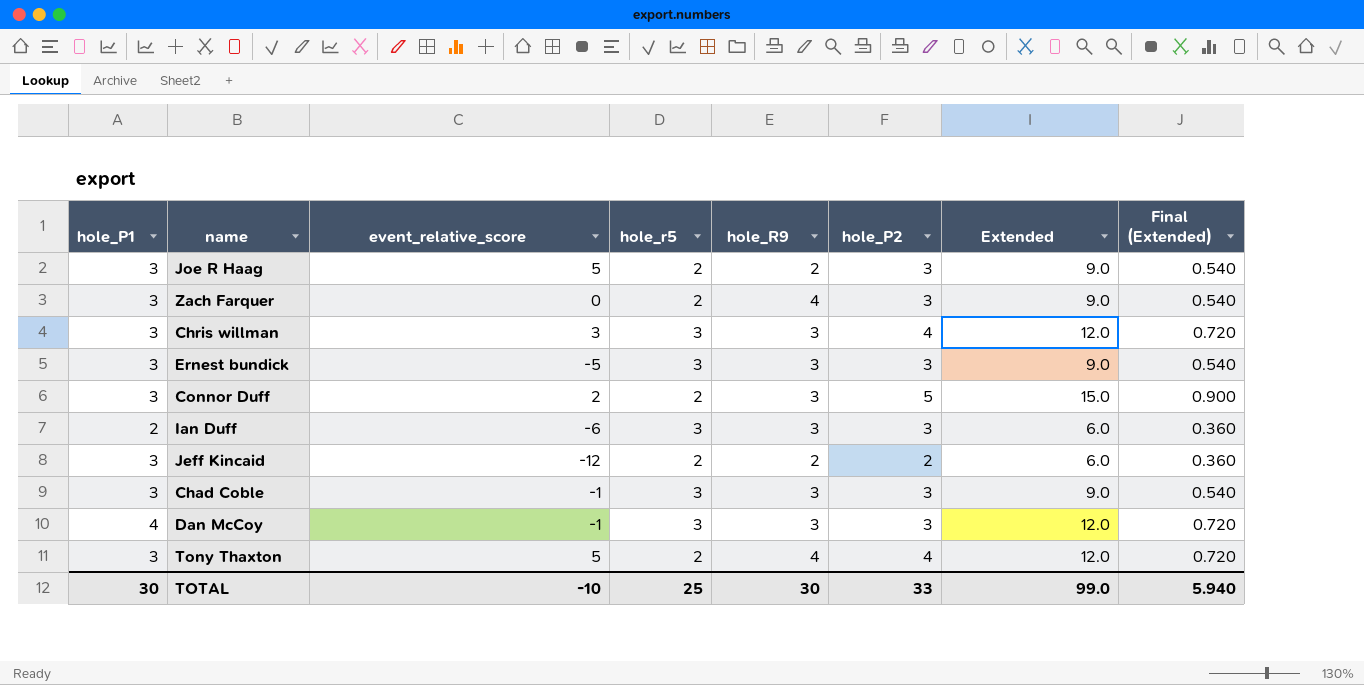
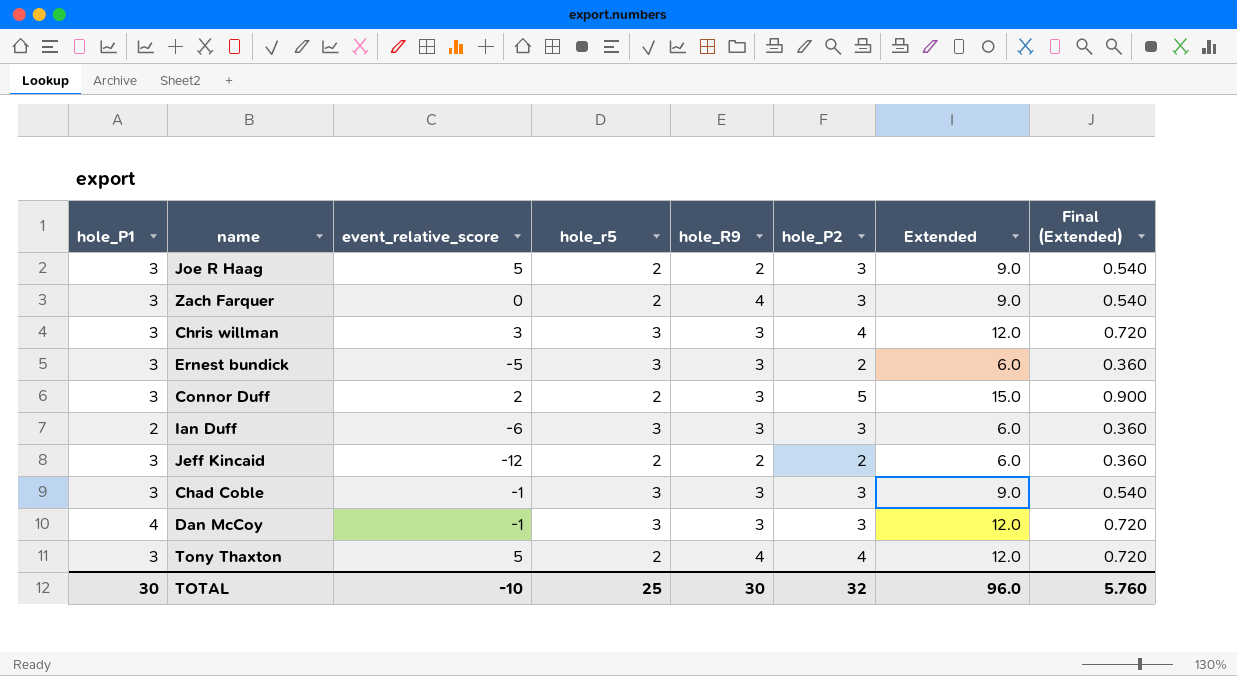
Ernest bundick | hole_P2: 3 -> 2
Ernest bundick | Extended: 9.0 -> 6.0
Ernest bundick | Final (Extended): 0.540 -> 0.360
TOTAL | hole_P2: 33 -> 32
TOTAL | Extended: 99.0 -> 96.0
TOTAL | Final (Extended): 5.940 -> 5.760

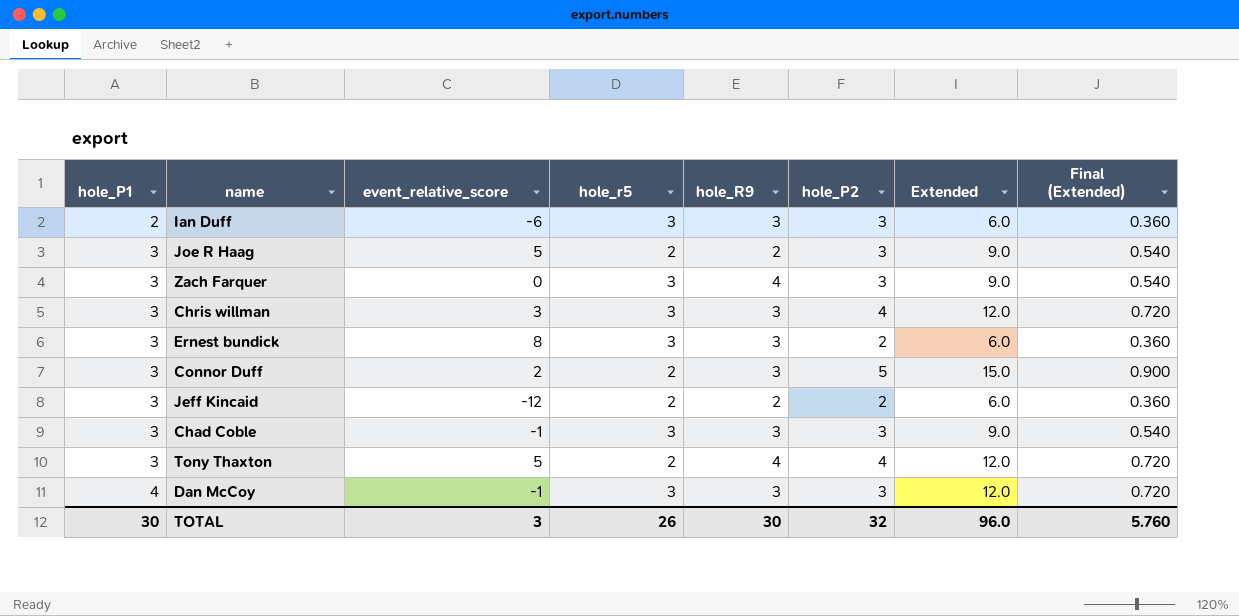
row order: none -> hole_P1 ascending
Zach Farquer | hole_r5: 2 -> 3
Ernest bundick | event_relative_score: -5 -> 8
TOTAL | event_relative_score: -10 -> 3
TOTAL | hole_r5: 25 -> 26

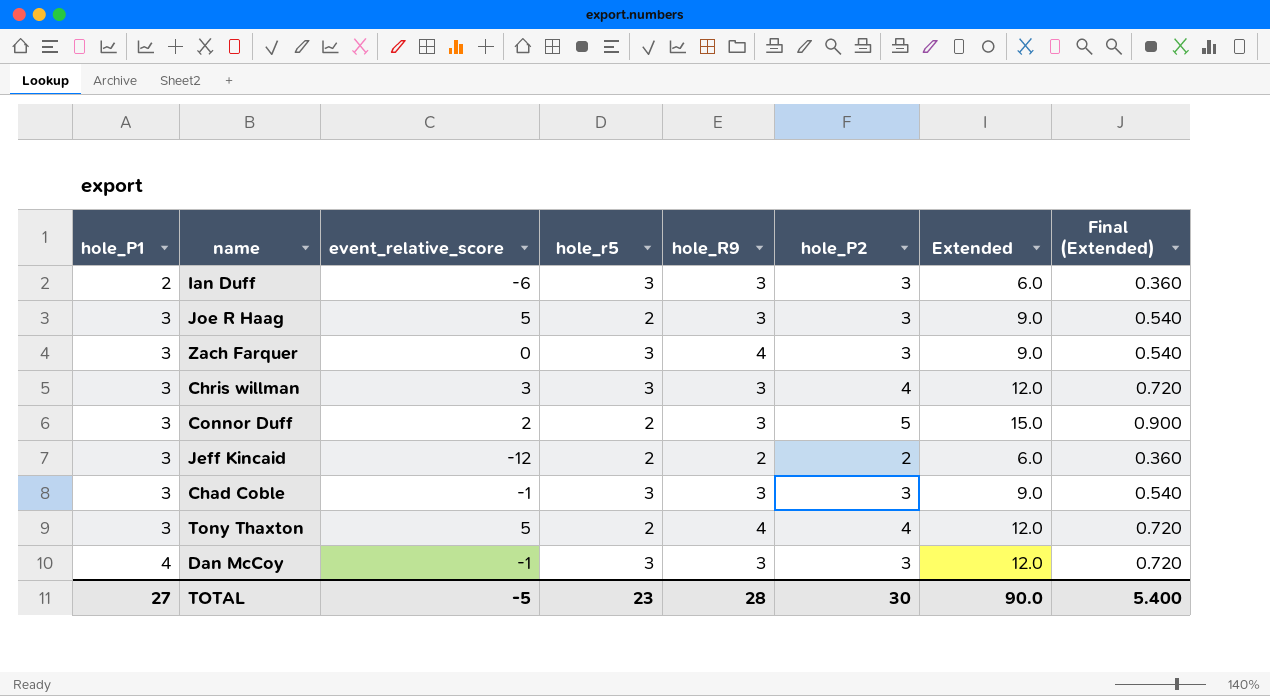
row Ernest bundick: 3 | 8 | 3 | 3 | 2 | 6.0 | 0.360 -> none
Joe R Haag | hole_R9: 2 -> 3
TOTAL | hole_P1: 30 -> 27
TOTAL | event_relative_score: 3 -> -5
TOTAL | hole_r5: 26 -> 23
TOTAL | hole_R9: 30 -> 28
TOTAL | hole_P2: 32 -> 30
TOTAL | Extended: 96.0 -> 90.0
TOTAL | Final (Extended): 5.760 -> 5.400

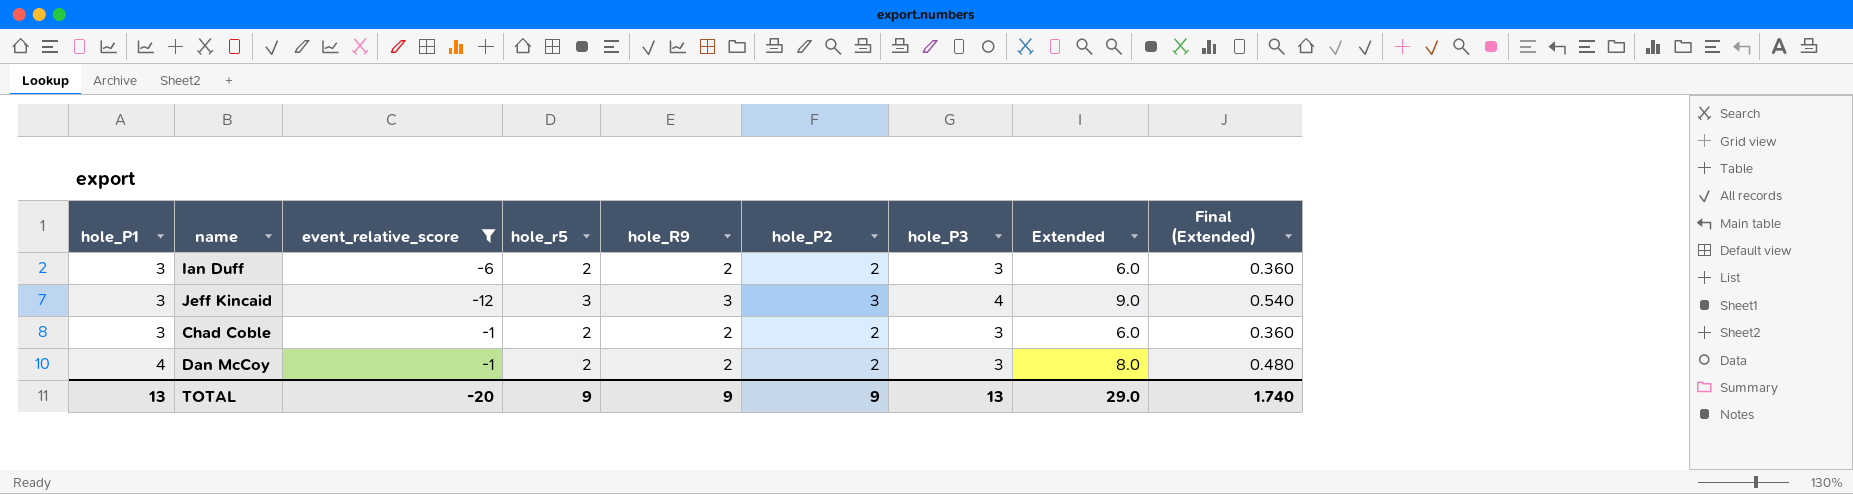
filter: none -> event_relative_score <= -1
column hole_P3 | position: none -> 7
Ian Duff | hole_P1: 2 -> 3
Ian Duff | hole_r5: 3 -> 2
Ian Duff | hole_R9: 3 -> 2
Ian Duff | hole_P2: 3 -> 2
Jeff Kincaid | hole_r5: 2 -> 3
Jeff Kincaid | hole_R9: 2 -> 3
Jeff Kincaid | hole_P2: 2 -> 3
Jeff Kincaid | Extended: 6.0 -> 9.0
Jeff Kincaid | Final (Extended): 0.360 -> 0.540
Chad Coble | hole_r5: 3 -> 2
Chad Coble | hole_R9: 3 -> 2
Chad Coble | hole_P2: 3 -> 2
Chad Coble | Extended: 9.0 -> 6.0
Chad Coble | Final (Extended): 0.540 -> 0.360
Dan McCoy | hole_r5: 3 -> 2
Dan McCoy | hole_R9: 3 -> 2
Dan McCoy | hole_P2: 3 -> 2
Dan McCoy | Extended: 12.0 -> 8.0
Dan McCoy | Final (Extended): 0.720 -> 0.480
TOTAL | hole_P1: 27 -> 13
TOTAL | event_relative_score: -5 -> -20
TOTAL | hole_r5: 23 -> 9
TOTAL | hole_R9: 28 -> 9
TOTAL | hole_P2: 30 -> 9
TOTAL | Extended: 90.0 -> 29.0
TOTAL | Final (Extended): 5.400 -> 1.740

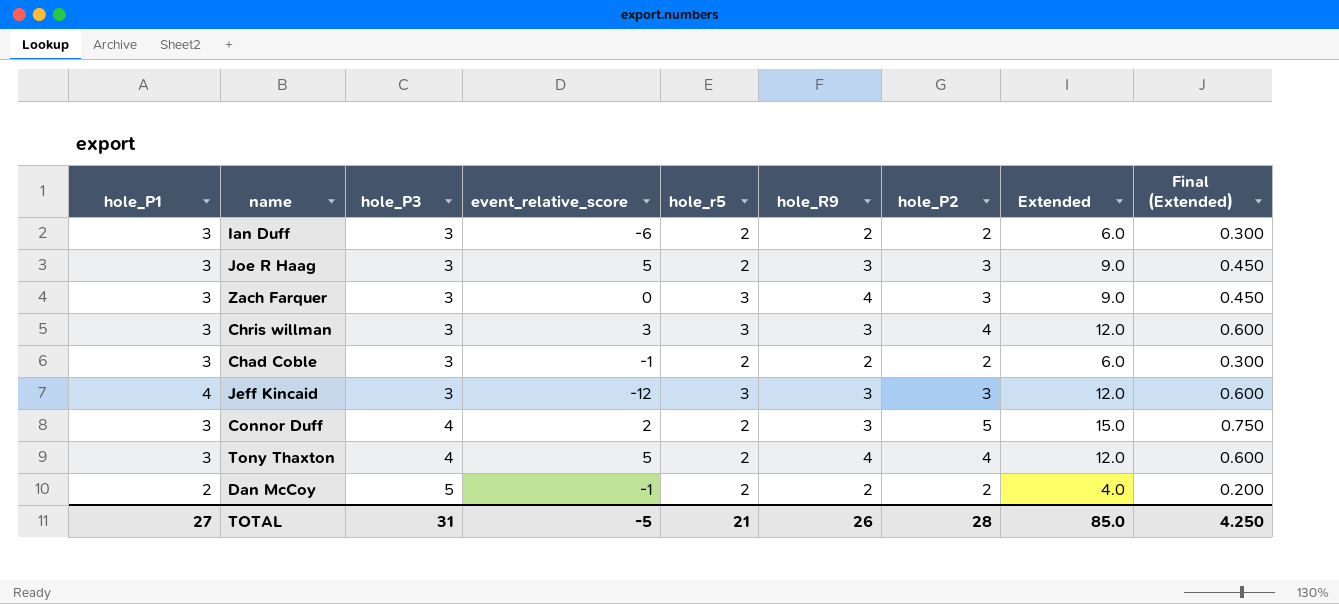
filter: event_relative_score <= -1 -> none
row order: hole_P1 ascending -> hole_P3 ascending
column hole_P3 | position: 7 -> 3
column Final (Extended) | formula: [Extended] * 0.06 -> [Extended] * 0.05
Jeff Kincaid | hole_P1: 3 -> 4
Jeff Kincaid | hole_P3: 4 -> 3
Jeff Kincaid | Extended: 9.0 -> 12.0
Dan McCoy | hole_P1: 4 -> 2
Dan McCoy | hole_P3: 3 -> 5
Dan McCoy | Extended: 8.0 -> 4.0
TOTAL | hole_P1: 13 -> 27
TOTAL | hole_P3: 13 -> 31
TOTAL | event_relative_score: -20 -> -5
TOTAL | hole_r5: 9 -> 21
TOTAL | hole_R9: 9 -> 26
TOTAL | hole_P2: 9 -> 28
TOTAL | Extended: 29.0 -> 85.0
TOTAL | Final (Extended): 1.740 -> 4.250

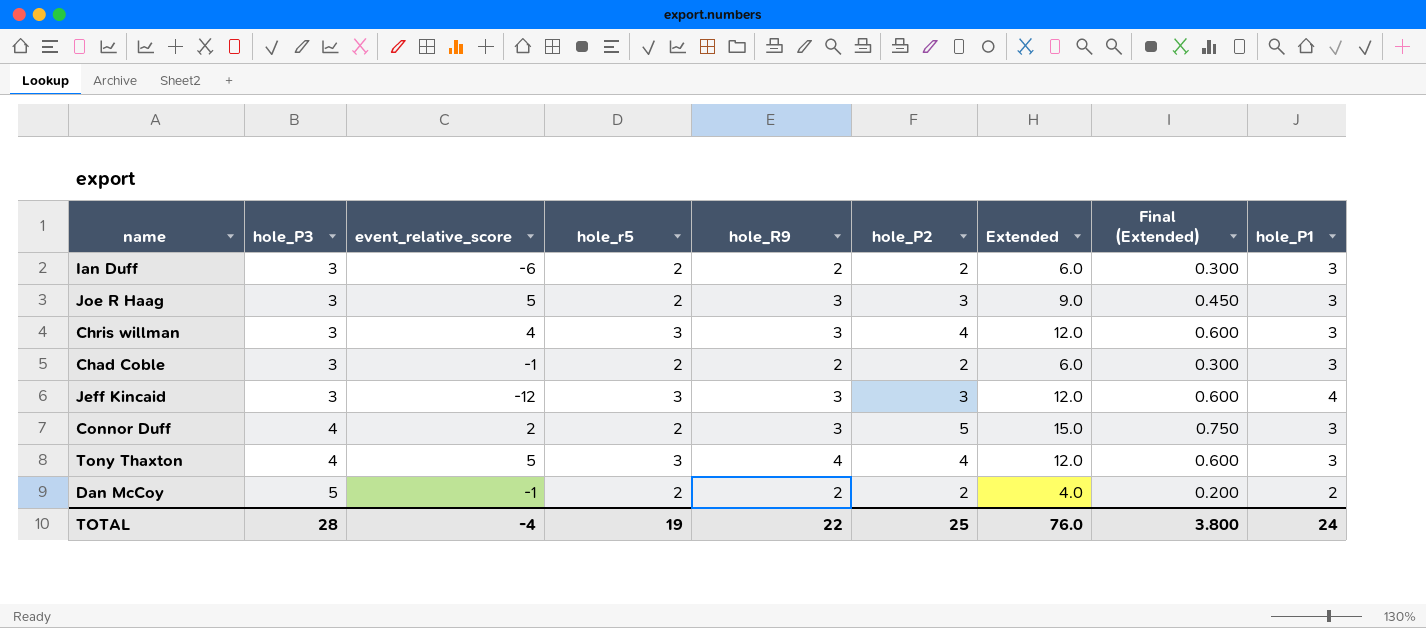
column hole_P1 | position: 1 -> 9
row Zach Farquer: 3 | 3 | 0 | 3 | 4 | 3 | 9.0 | 0.450 -> none
Chris willman | event_relative_score: 3 -> 4
Tony Thaxton | hole_r5: 2 -> 3
TOTAL | hole_P3: 31 -> 28
TOTAL | event_relative_score: -5 -> -4
TOTAL | hole_r5: 21 -> 19
TOTAL | hole_R9: 26 -> 22
TOTAL | hole_P2: 28 -> 25
TOTAL | Extended: 85.0 -> 76.0
TOTAL | Final (Extended): 4.250 -> 3.800
TOTAL | hole_P1: 27 -> 24

